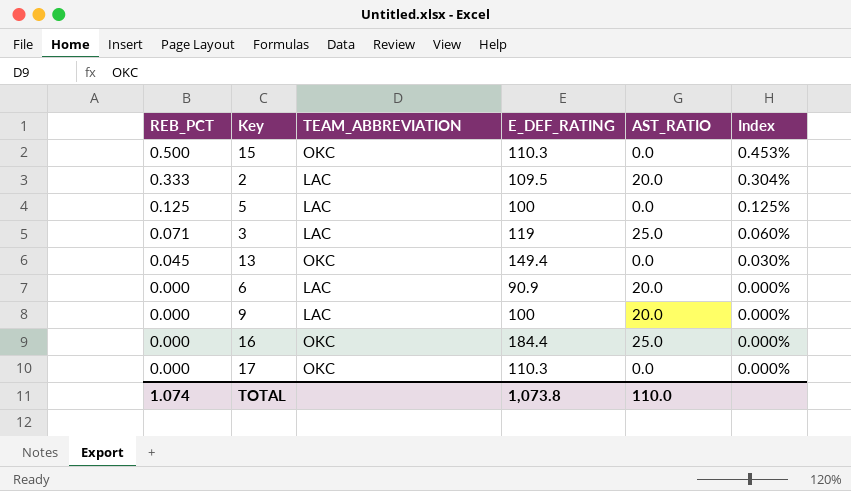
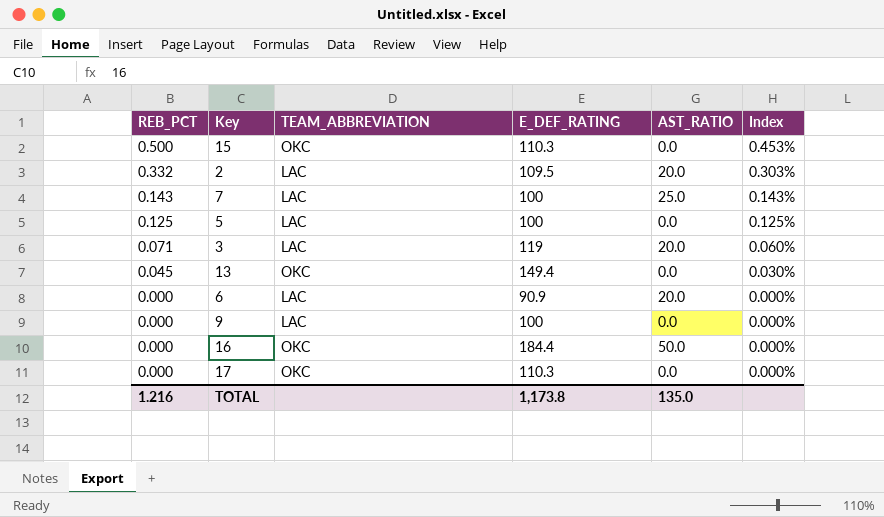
2 | REB_PCT: 0.333 -> 0.332
2 | Index: 0.304% -> 0.303%
row 7: none -> 0.143 | LAC | 100 | 25.0 | 0.143%
3 | AST_RATIO: 25.0 -> 20.0
9 | AST_RATIO: 20.0 -> 0.0
16 | AST_RATIO: 25.0 -> 50.0
TOTAL | REB_PCT: 1.074 -> 1.216
TOTAL | E_DEF_RATING: 1,073.8 -> 1,173.8
TOTAL | AST_RATIO: 110.0 -> 135.0

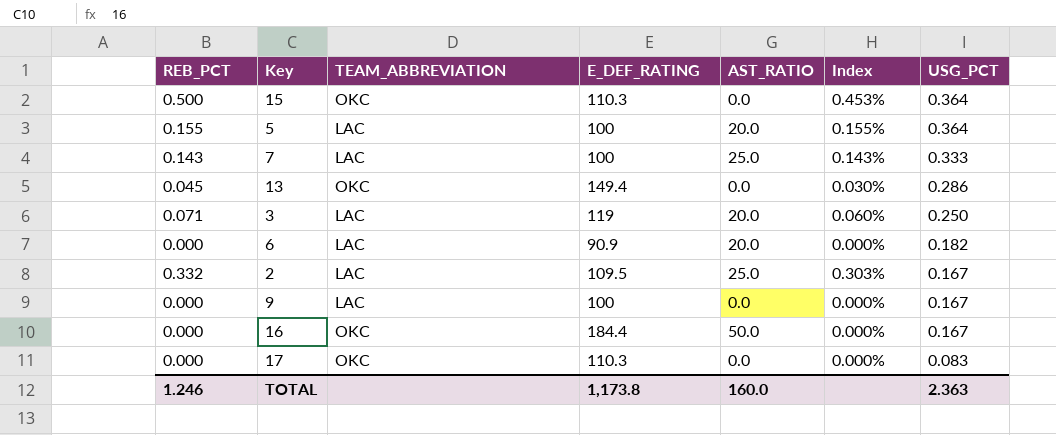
row order: REB_PCT descending -> USG_PCT descending
column USG_PCT | position: none -> 7
5 | REB_PCT: 0.125 -> 0.155
5 | AST_RATIO: 0.0 -> 20.0
5 | Index: 0.125% -> 0.155%
2 | AST_RATIO: 20.0 -> 25.0
TOTAL | REB_PCT: 1.216 -> 1.246
TOTAL | AST_RATIO: 135.0 -> 160.0

